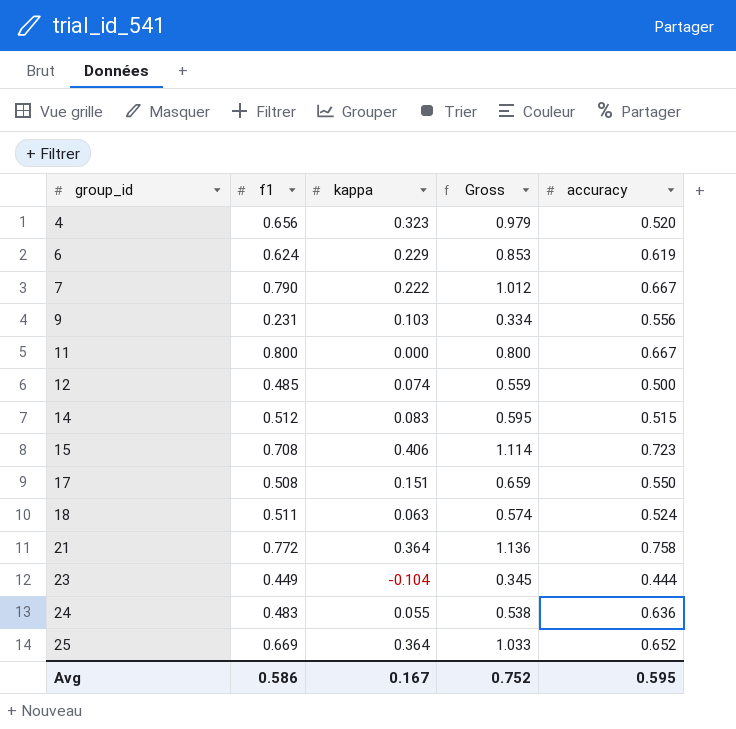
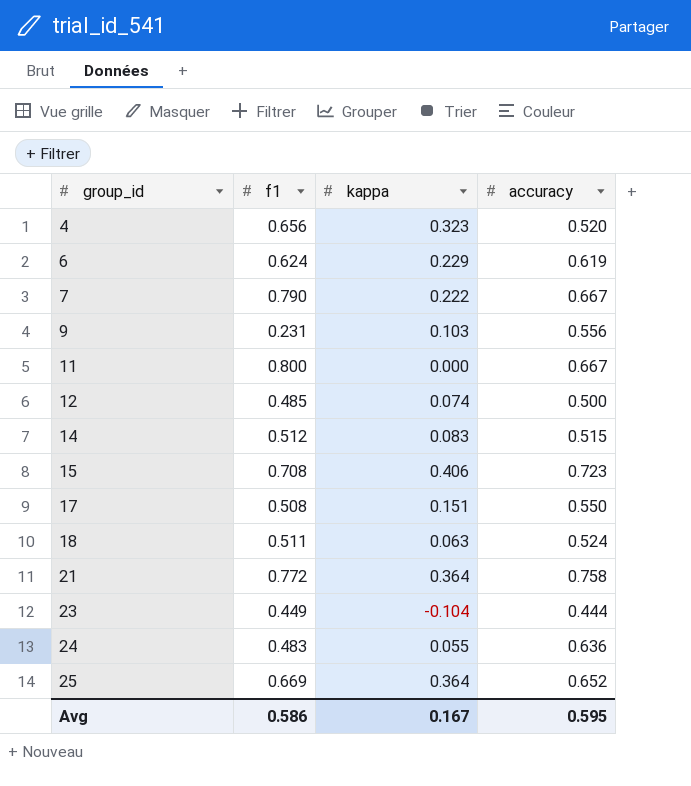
column Gross | formula: [f1] + [kappa] -> none

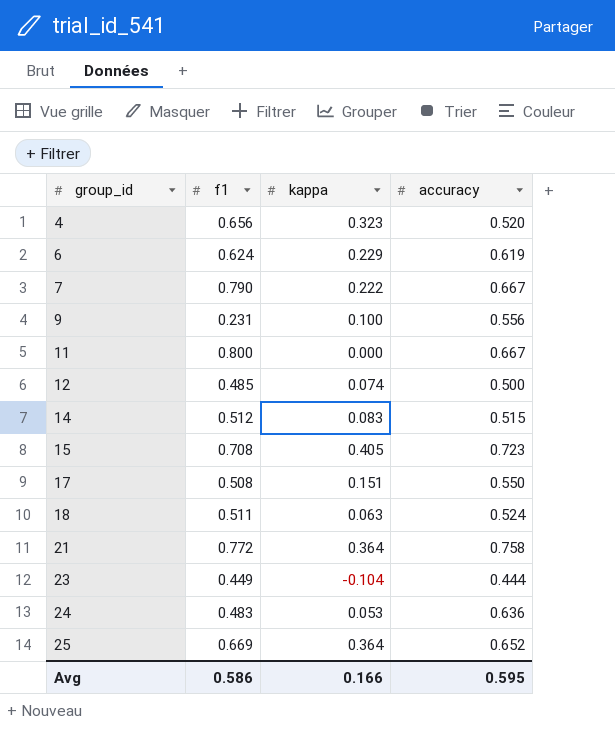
9 | kappa: 0.103 -> 0.100
15 | kappa: 0.406 -> 0.405
24 | kappa: 0.055 -> 0.053
Avg | kappa: 0.167 -> 0.166

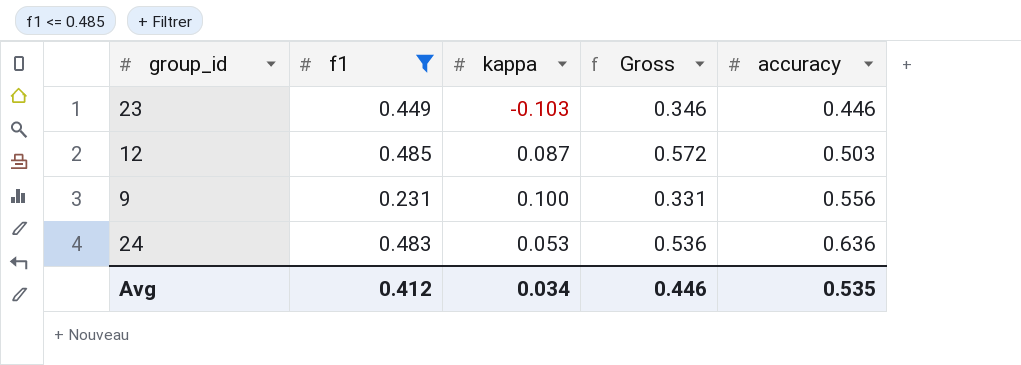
filter: none -> f1 <= 0.485
row order: group_id ascending -> accuracy ascending
column Gross | formula: none -> [f1] + [kappa]
23 | kappa: -0.104 -> -0.103
23 | accuracy: 0.444 -> 0.446
12 | kappa: 0.074 -> 0.087
12 | accuracy: 0.500 -> 0.503
Avg | f1: 0.586 -> 0.412
Avg | kappa: 0.166 -> 0.034
Avg | accuracy: 0.595 -> 0.535

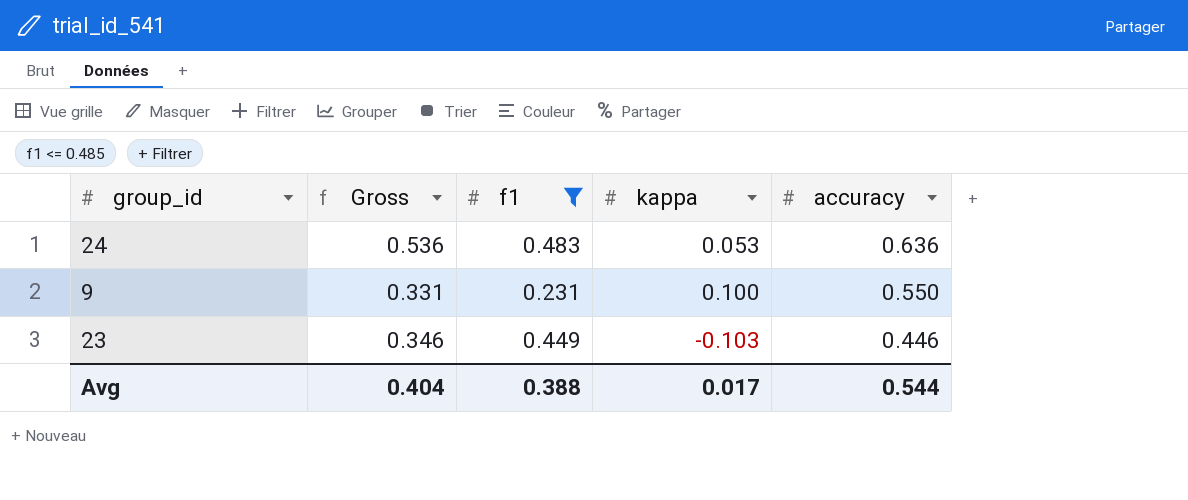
row order: accuracy ascending -> accuracy descending
column Gross | position: 4 -> 2
row 12: 0.485 | 0.087 | 0.572 | 0.503 -> none
9 | accuracy: 0.556 -> 0.550
Avg | Gross: 0.446 -> 0.404
Avg | f1: 0.412 -> 0.388
Avg | kappa: 0.034 -> 0.017
Avg | accuracy: 0.535 -> 0.544

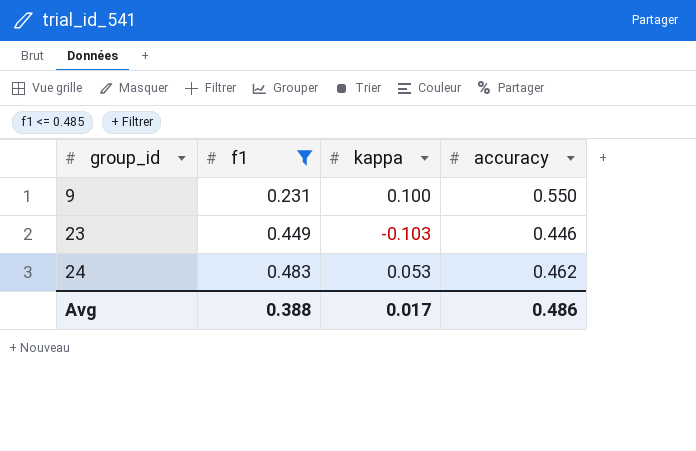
row order: accuracy descending -> group_id ascending
column Gross | formula: [f1] + [kappa] -> none
24 | accuracy: 0.636 -> 0.462
Avg | accuracy: 0.544 -> 0.486

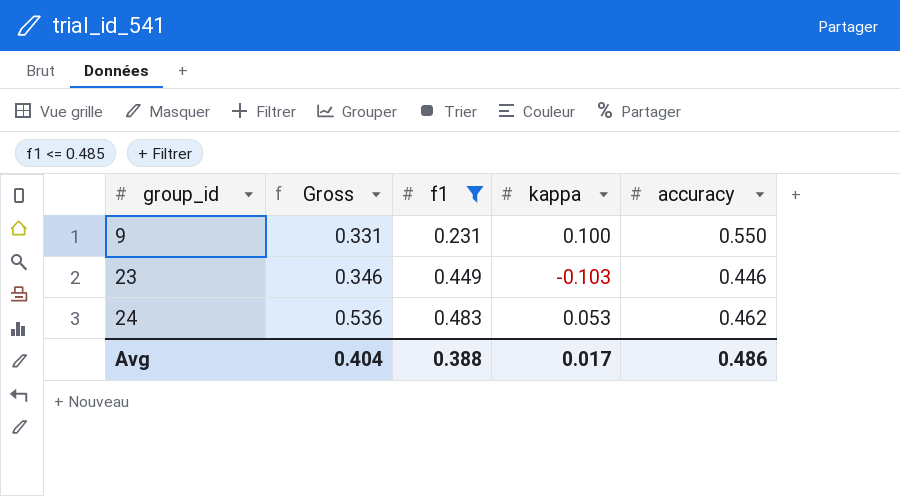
column Gross | formula: none -> [f1] + [kappa]

